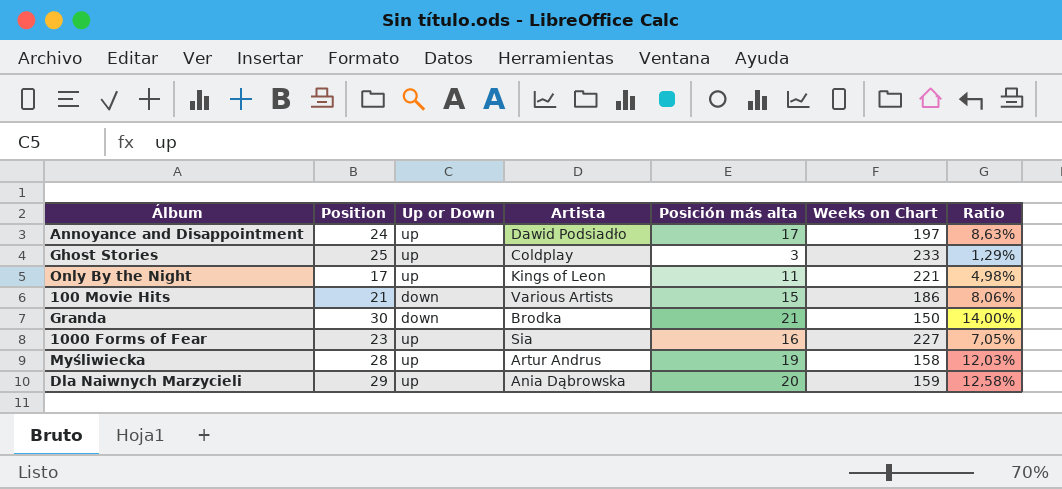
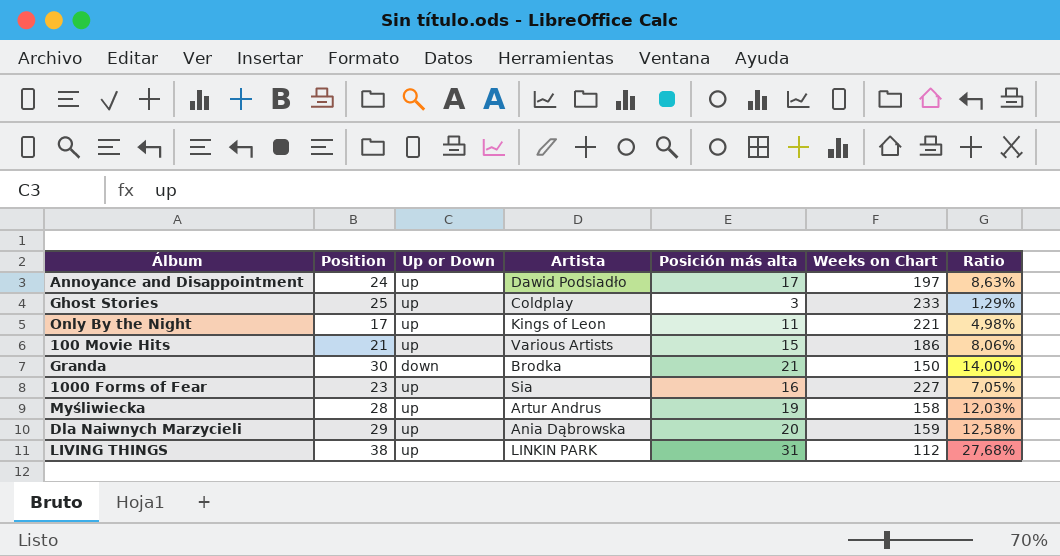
100 Movie Hits | Up or Down: down -> up
row LIVING THINGS: none -> 38 | up | LINKIN PARK | 31 | 112 | 27,68%

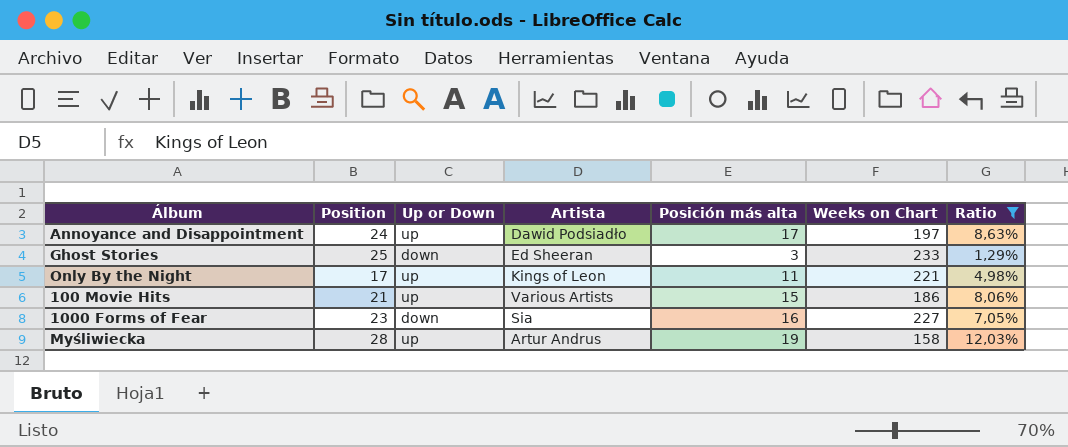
filter: none -> Ratio <= 12,03%
Ghost Stories | Up or Down: up -> down
Ghost Stories | Artista: Coldplay -> Ed Sheeran
1000 Forms of Fear | Up or Down: up -> down

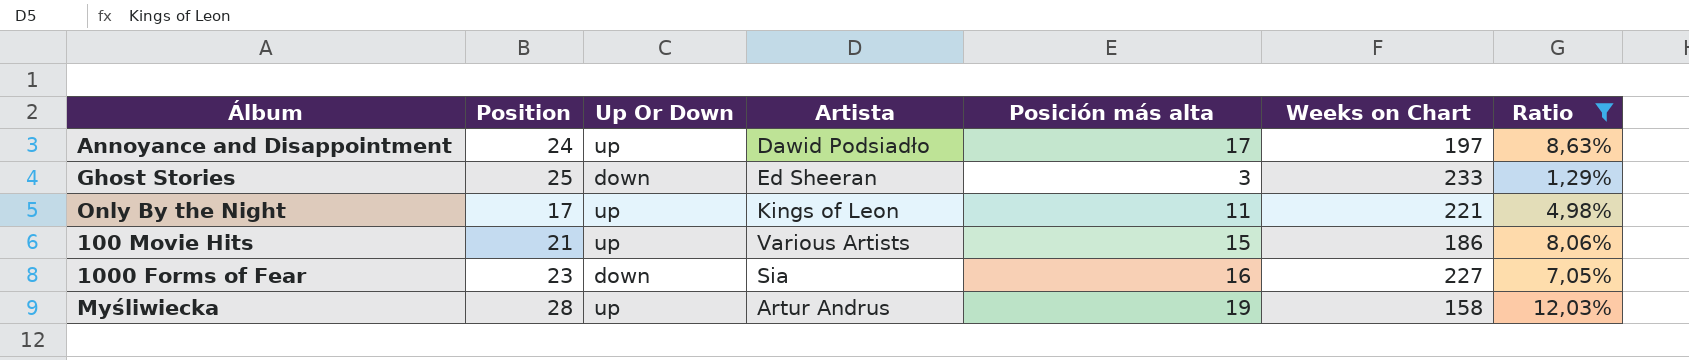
column name: Up or Down -> Up Or Down

